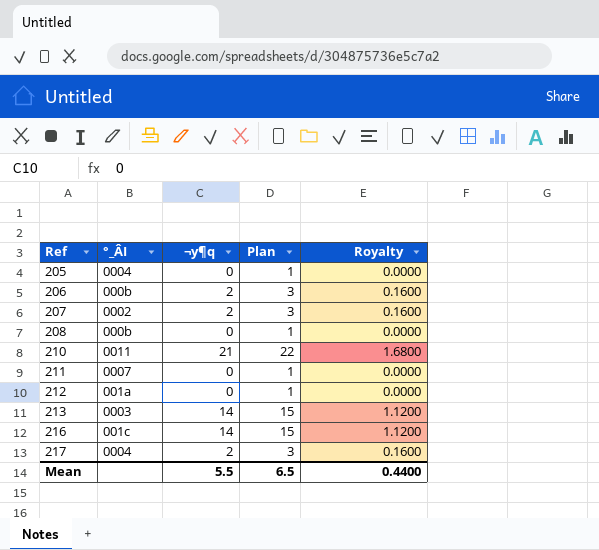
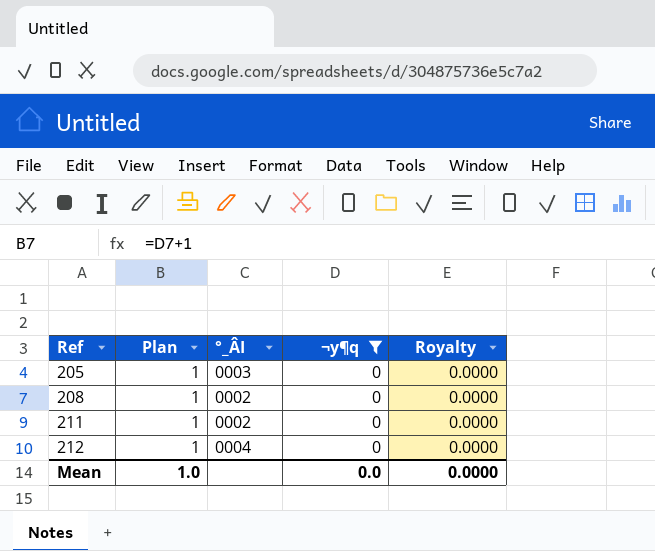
filter: none -> ¬y¶q = 0
column Plan | position: 4 -> 2
205 | °_ÂI: 0004 -> 0003
208 | °_ÂI: 000b -> 0002
211 | °_ÂI: 0007 -> 0002
212 | °_ÂI: 001a -> 0004
Mean | Plan: 6.5 -> 1.0
Mean | ¬y¶q: 5.5 -> 0.0
Mean | Royalty: 0.4400 -> 0.0000

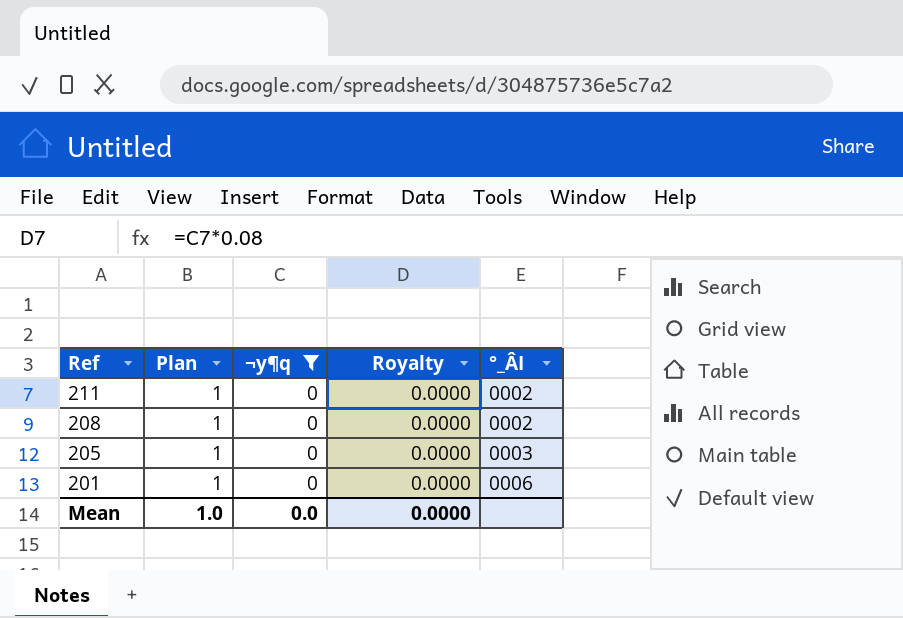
row order: Ref ascending -> Ref descending
column °_ÂI | position: 3 -> 5
row 212: 1 | 0004 | 0 | 0.0000 -> none
row 201: none -> 1 | 0 | 0.0000 | 0006

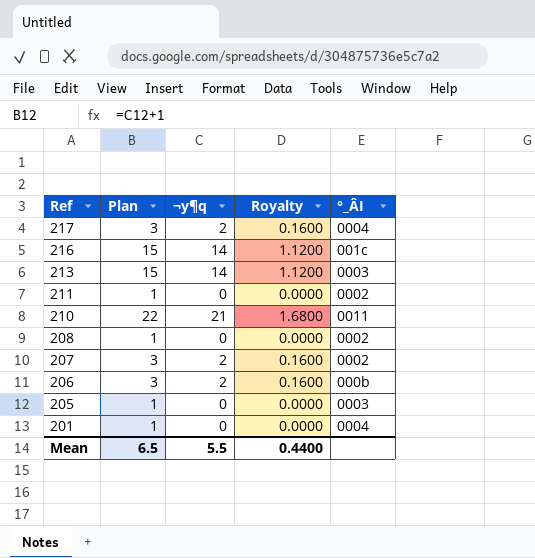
filter: ¬y¶q = 0 -> none
201 | °_ÂI: 0006 -> 0004
Mean | Plan: 1.0 -> 6.5
Mean | ¬y¶q: 0.0 -> 5.5
Mean | Royalty: 0.0000 -> 0.4400

